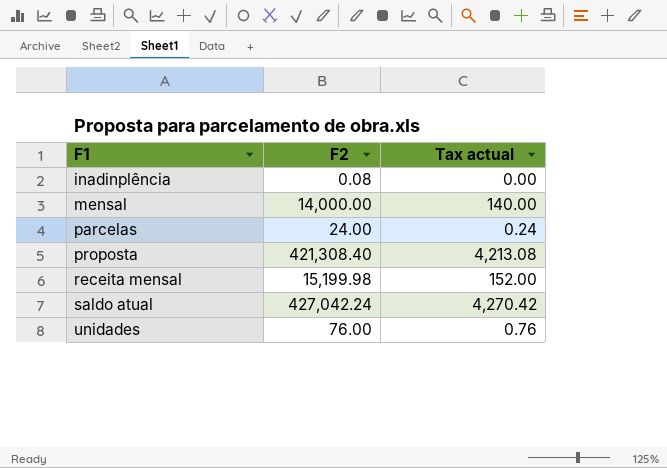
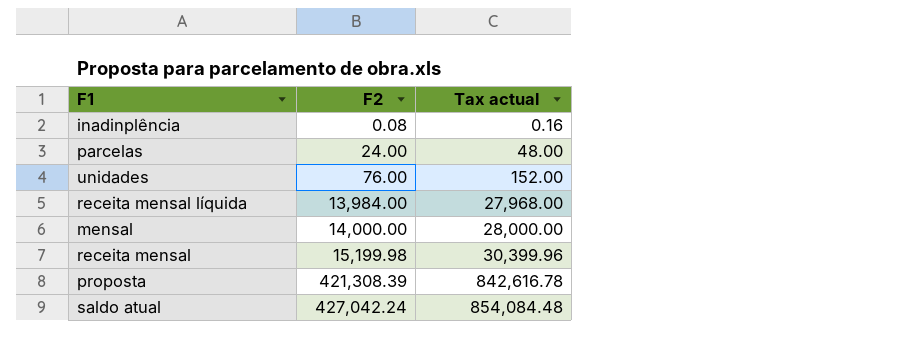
row order: F1 ascending -> F2 ascending
column Tax actual | formula: [F2] * 0.01 -> [F2] * 2
row receita mensal líquida: none -> 13,984.00 | 27,968.00
proposta | F2: 421,308.40 -> 421,308.39

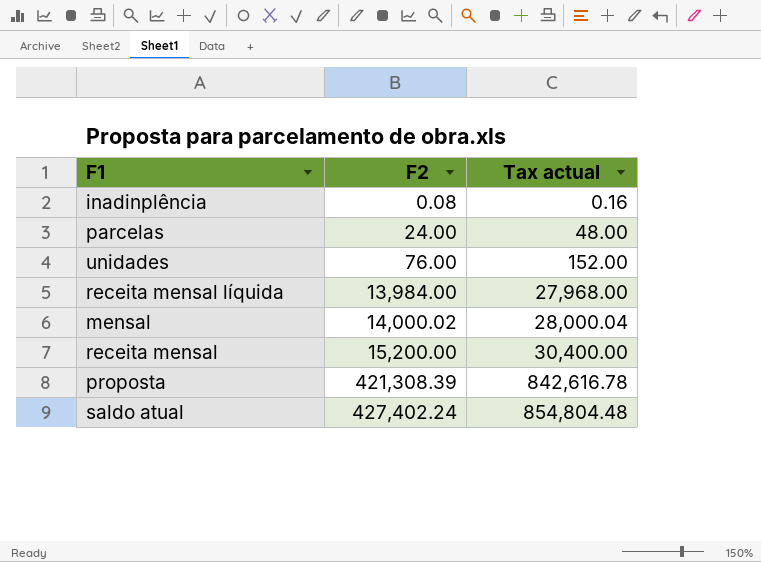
mensal | F2: 14,000.00 -> 14,000.02
mensal | Tax actual: 28,000.00 -> 28,000.04
receita mensal | F2: 15,199.98 -> 15,200.00
receita mensal | Tax actual: 30,399.96 -> 30,400.00
saldo atual | F2: 427,042.24 -> 427,402.24
saldo atual | Tax actual: 854,084.48 -> 854,804.48

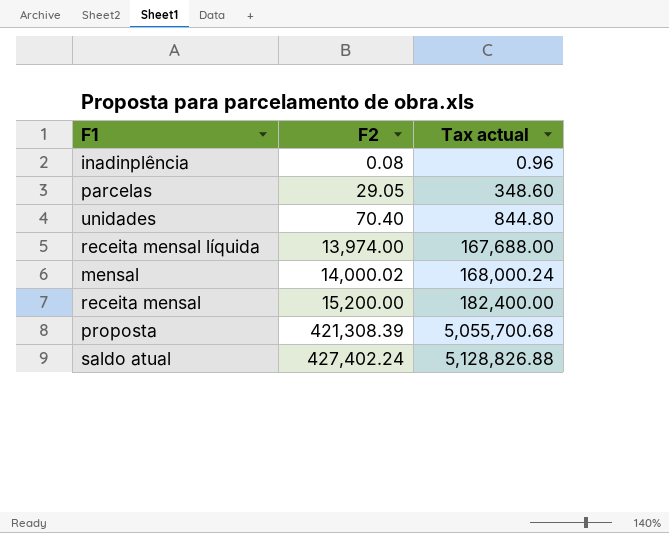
column Tax actual | formula: [F2] * 2 -> [F2] * 12
parcelas | F2: 24.00 -> 29.05
unidades | F2: 76.00 -> 70.40
receita mensal líquida | F2: 13,984.00 -> 13,974.00

